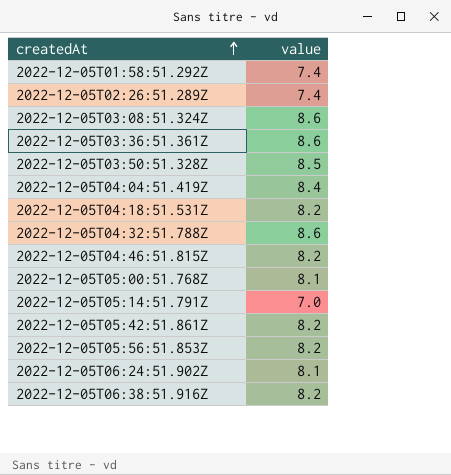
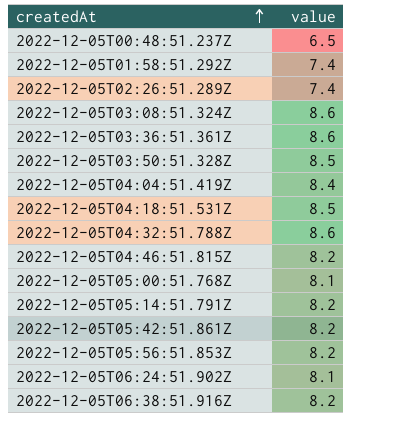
row 2022-12-05T00:48:51.237Z: none -> 6.5
2022-12-05T04:18:51.531Z | value: 8.2 -> 8.5
2022-12-05T05:14:51.791Z | value: 7.0 -> 8.2

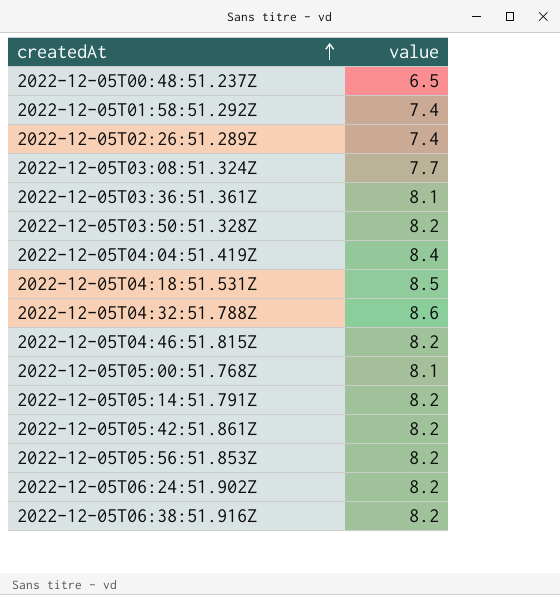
2022-12-05T03:08:51.324Z | value: 8.6 -> 7.7
2022-12-05T03:36:51.361Z | value: 8.6 -> 8.1
2022-12-05T03:50:51.328Z | value: 8.5 -> 8.2
2022-12-05T06:24:51.902Z | value: 8.1 -> 8.2

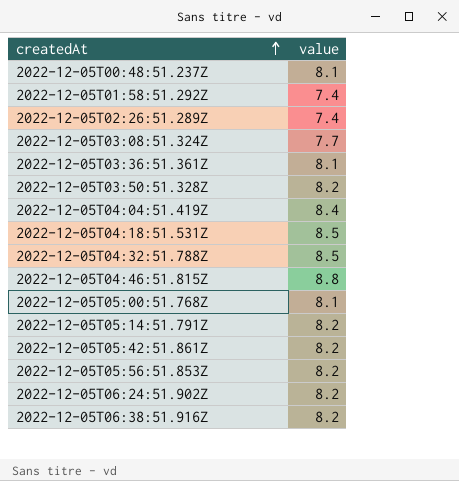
2022-12-05T00:48:51.237Z | value: 6.5 -> 8.1
2022-12-05T04:32:51.788Z | value: 8.6 -> 8.5
2022-12-05T04:46:51.815Z | value: 8.2 -> 8.8

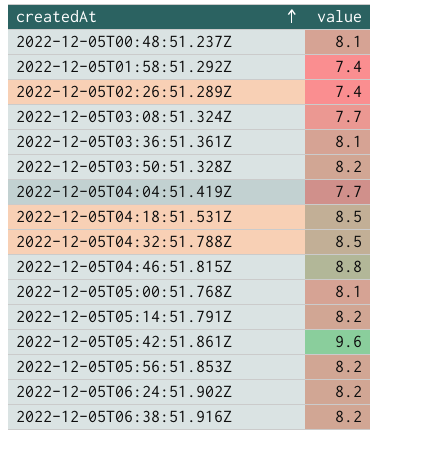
2022-12-05T04:04:51.419Z | value: 8.4 -> 7.7
2022-12-05T05:42:51.861Z | value: 8.2 -> 9.6

